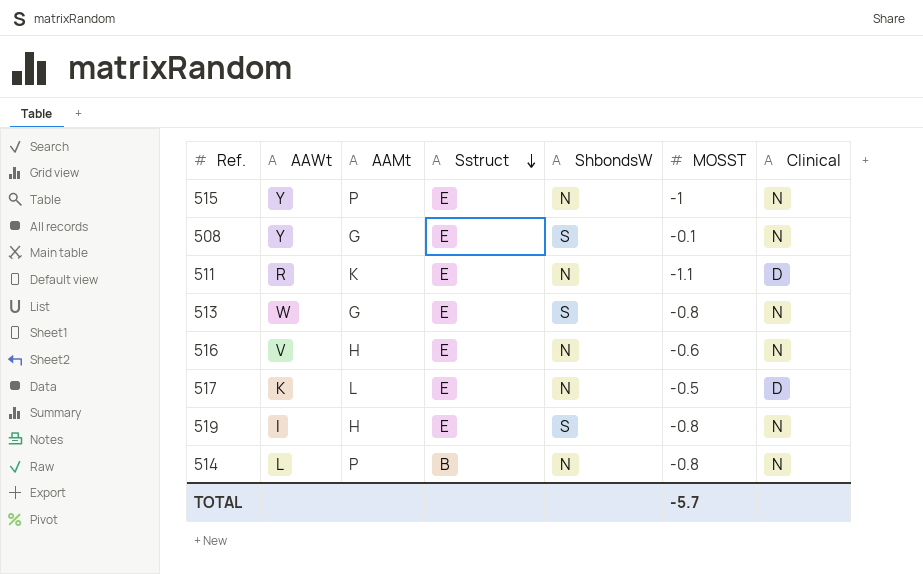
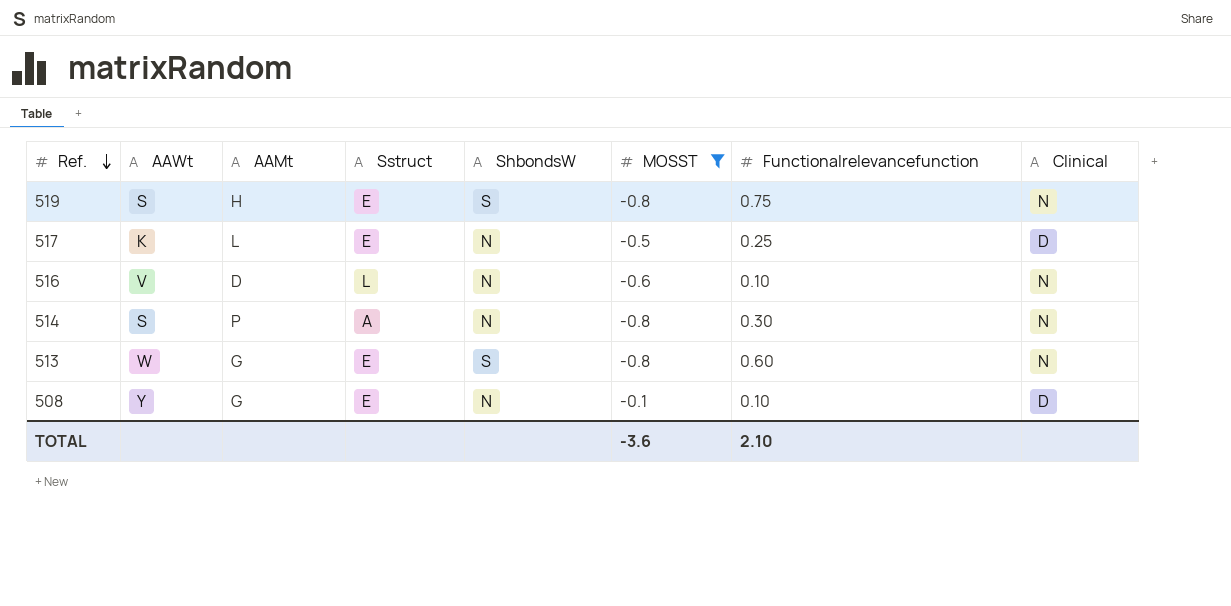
filter: none -> MOSST >= -0.8
row order: Sstruct descending -> Ref. descending
column Functionalrelevancefunction | position: none -> 7
519 | AAWt: I -> S
516 | AAMt: H -> D
516 | Sstruct: E -> L
514 | AAWt: L -> S
514 | Sstruct: B -> A
508 | ShbondsW: S -> N
508 | Clinical: N -> D
TOTAL | MOSST: -5.7 -> -3.6

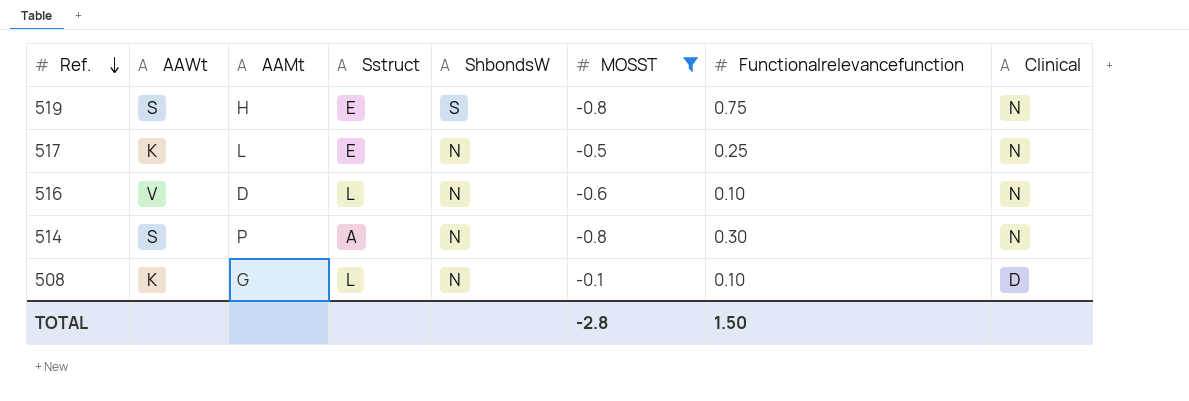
row 513: W | G | E | S | -0.8 | 0.60 | N -> none
517 | Clinical: D -> N
508 | AAWt: Y -> K
508 | Sstruct: E -> L
TOTAL | MOSST: -3.6 -> -2.8
TOTAL | Functionalrelevancefunction: 2.10 -> 1.50

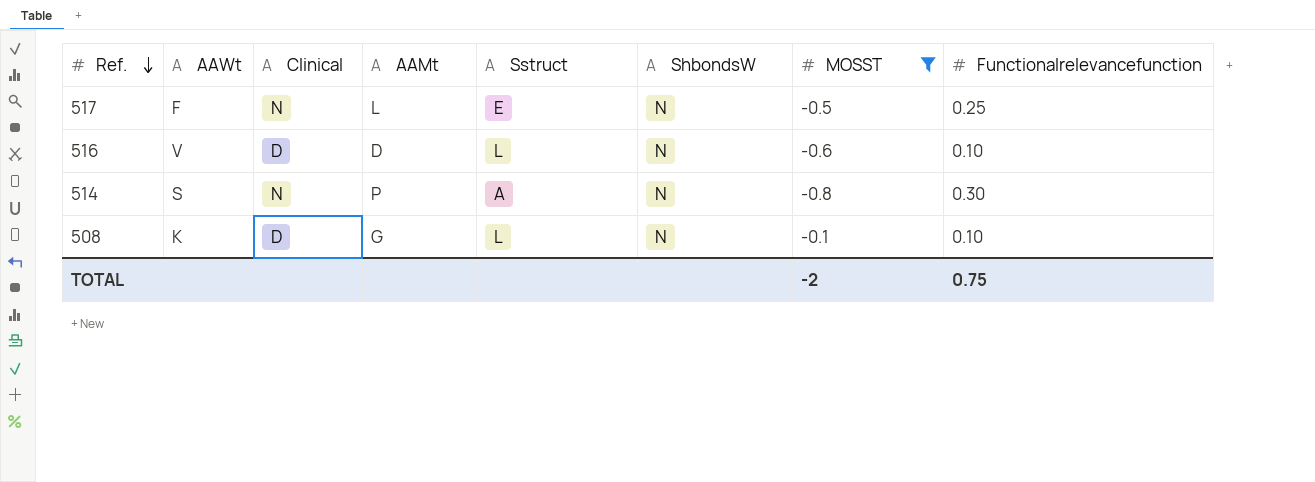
column Clinical | position: 8 -> 3
row 519: S | H | E | S | -0.8 | 0.75 | N -> none
517 | AAWt: K -> F
516 | Clinical: N -> D
TOTAL | MOSST: -2.8 -> -2
TOTAL | Functionalrelevancefunction: 1.50 -> 0.75

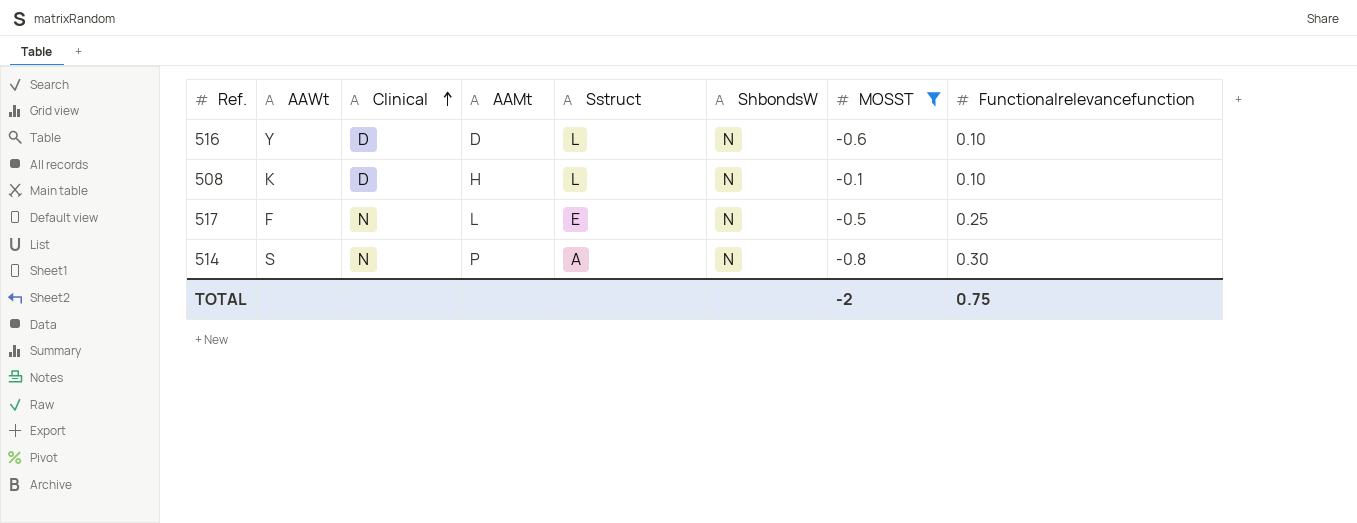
row order: Ref. descending -> Clinical ascending
516 | AAWt: V -> Y
508 | AAMt: G -> H

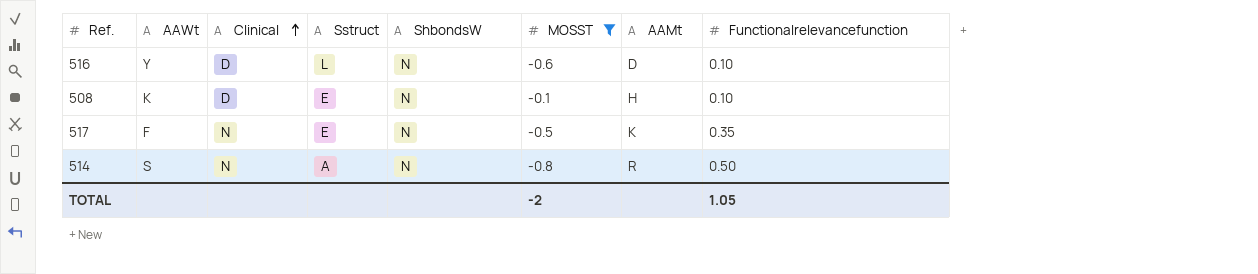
column AAMt | position: 4 -> 7
508 | Sstruct: L -> E
517 | AAMt: L -> K
517 | Functionalrelevancefunction: 0.25 -> 0.35
514 | AAMt: P -> R
514 | Functionalrelevancefunction: 0.30 -> 0.50
TOTAL | Functionalrelevancefunction: 0.75 -> 1.05

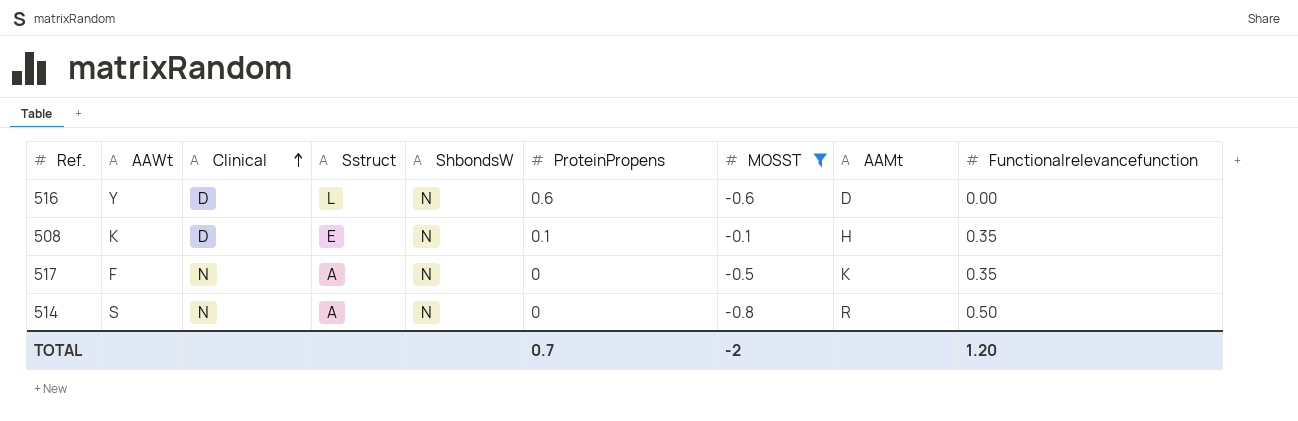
column ProteinPropens | position: none -> 6
516 | Functionalrelevancefunction: 0.10 -> 0.00
508 | Functionalrelevancefunction: 0.10 -> 0.35
517 | Sstruct: E -> A
TOTAL | Functionalrelevancefunction: 1.05 -> 1.20

